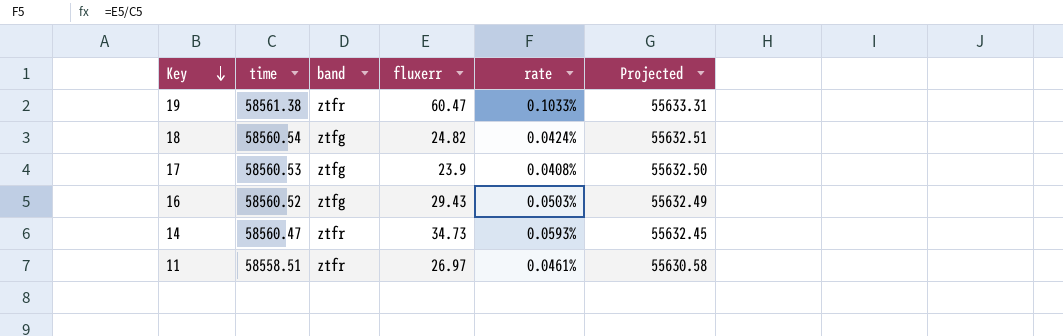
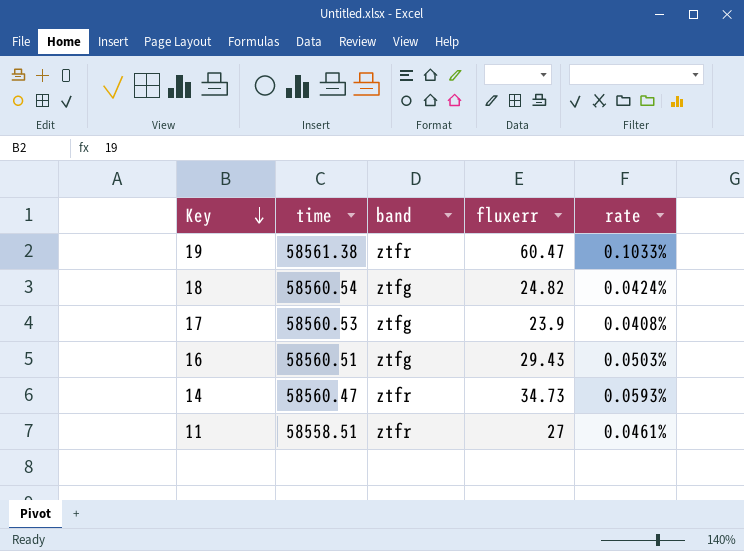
column Projected | formula: [time] * 0.95 -> none
16 | time: 58560.52 -> 58560.51
11 | fluxerr: 26.97 -> 27

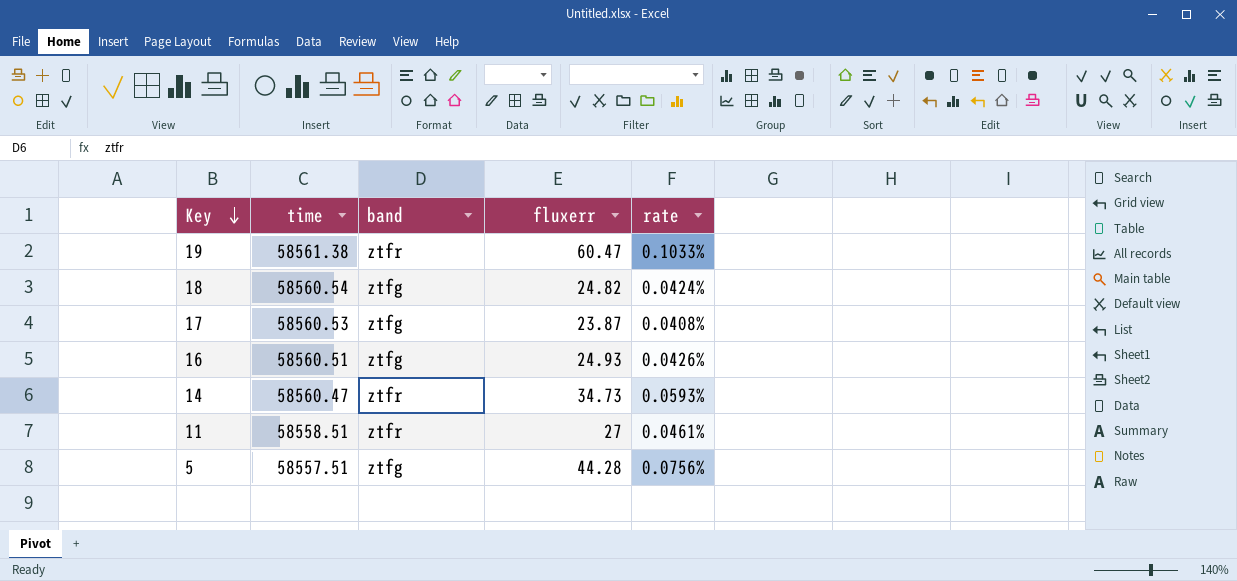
17 | fluxerr: 23.9 -> 23.87
16 | fluxerr: 29.43 -> 24.93
16 | rate: 0.0503% -> 0.0426%
row 5: none -> 58557.51 | ztfg | 44.28 | 0.0756%

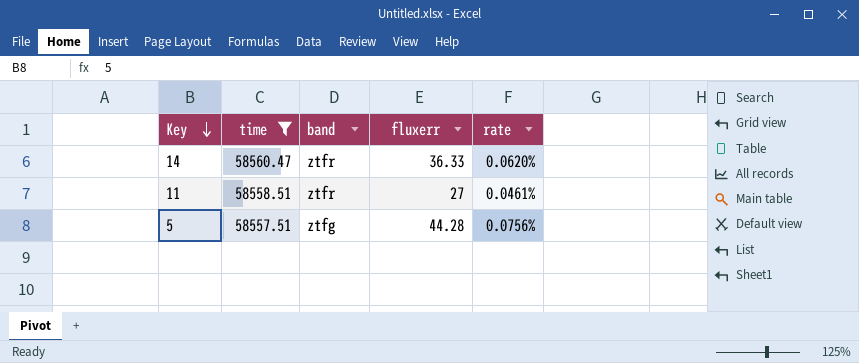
filter: none -> time <= 58560.47
14 | fluxerr: 34.73 -> 36.33
14 | rate: 0.0593% -> 0.0620%

